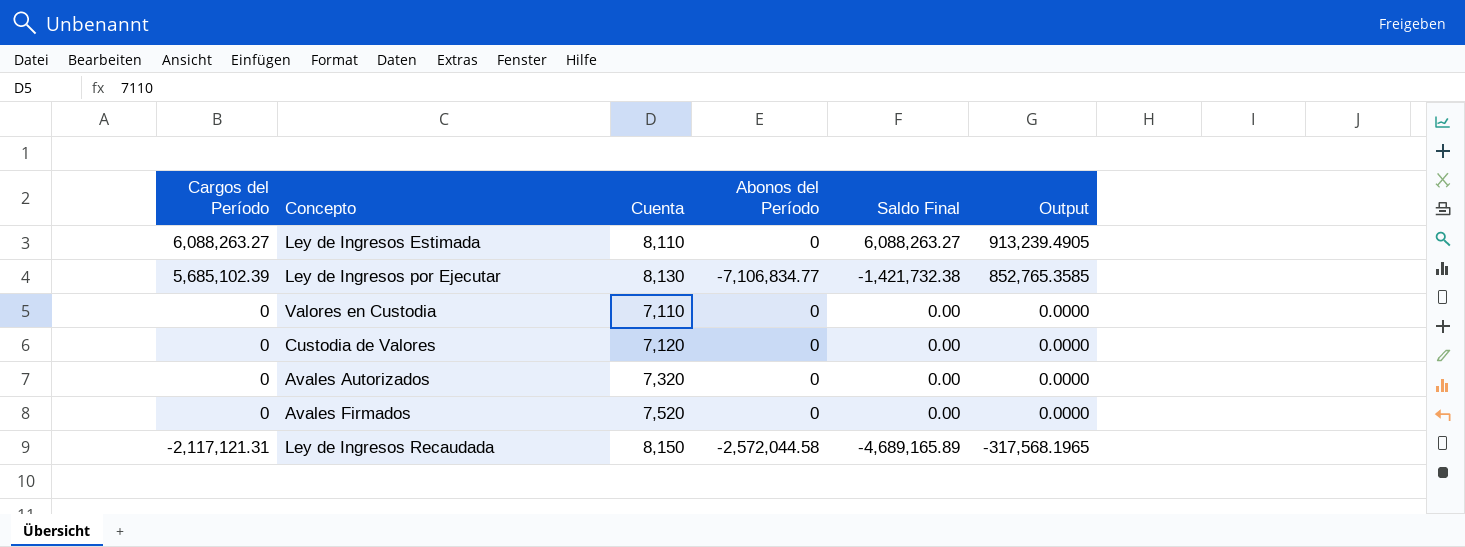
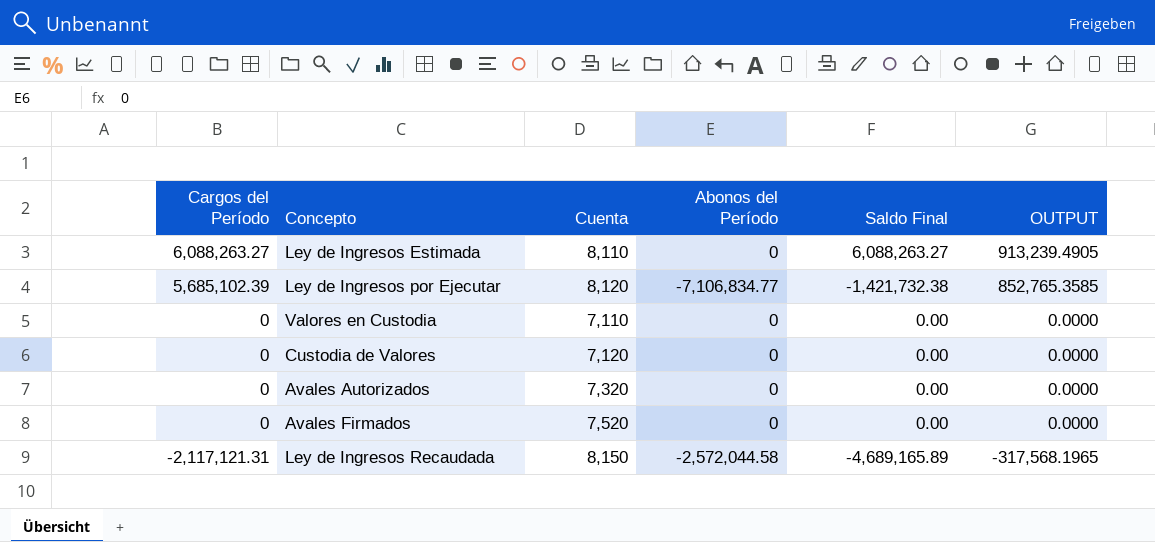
column name: Output -> OUTPUT
Ley de Ingresos por Ejecutar | Cuenta: 8,130 -> 8,120

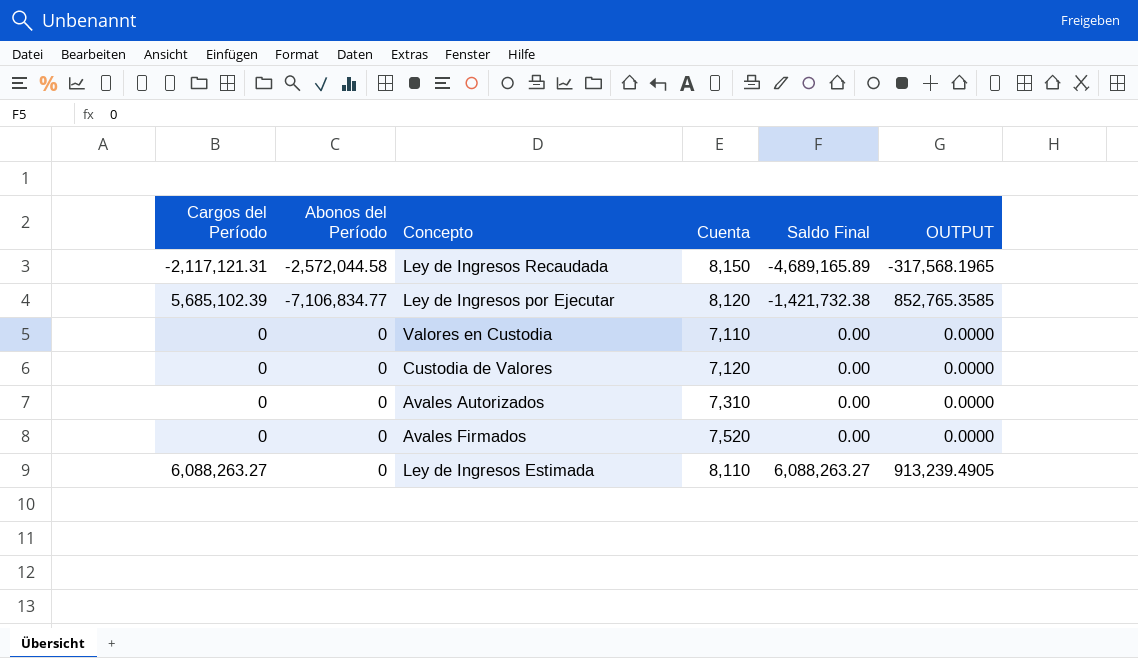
row order: Cargos del Período descending -> Saldo Final ascending
column Abonos del Período | position: 4 -> 2
Avales Autorizados | Cuenta: 7,320 -> 7,310

